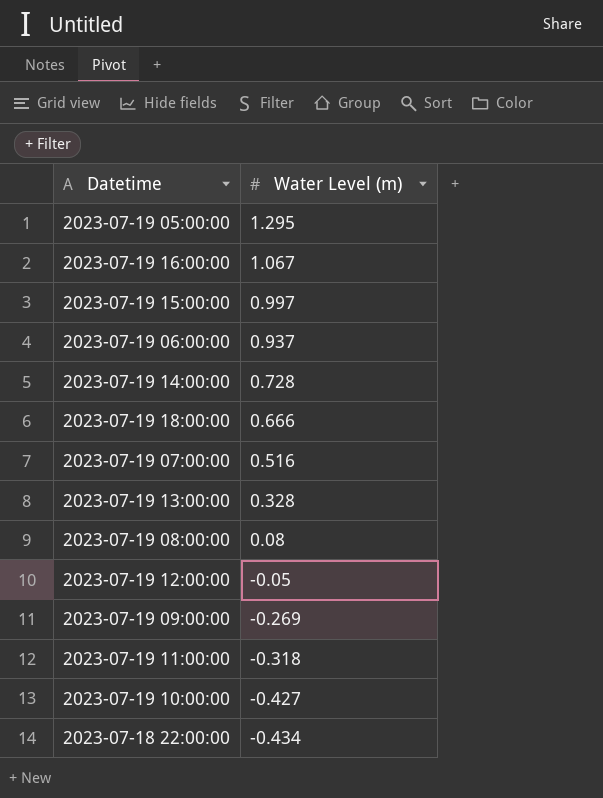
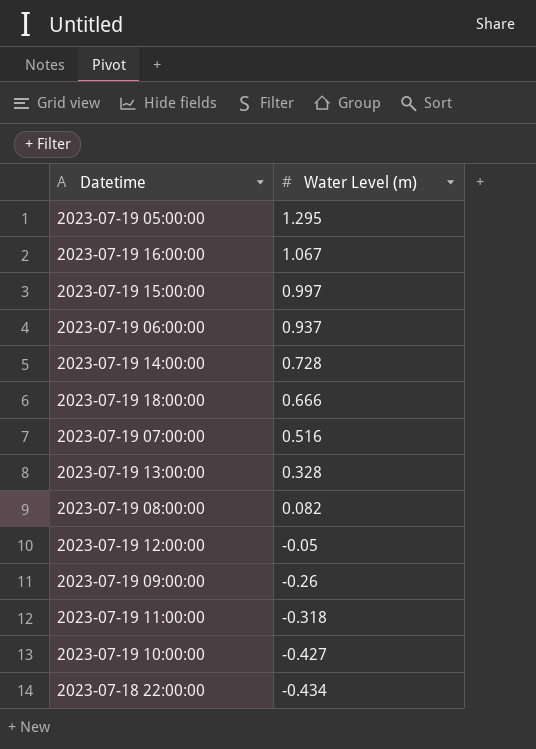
2023-07-19 08:00:00 | Water Level (m): 0.08 -> 0.082
2023-07-19 09:00:00 | Water Level (m): -0.269 -> -0.26

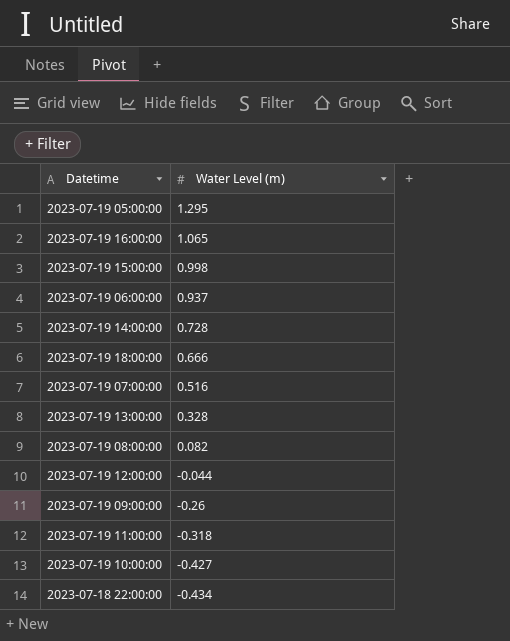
2023-07-19 16:00:00 | Water Level (m): 1.067 -> 1.065
2023-07-19 15:00:00 | Water Level (m): 0.997 -> 0.998
2023-07-19 12:00:00 | Water Level (m): -0.05 -> -0.044

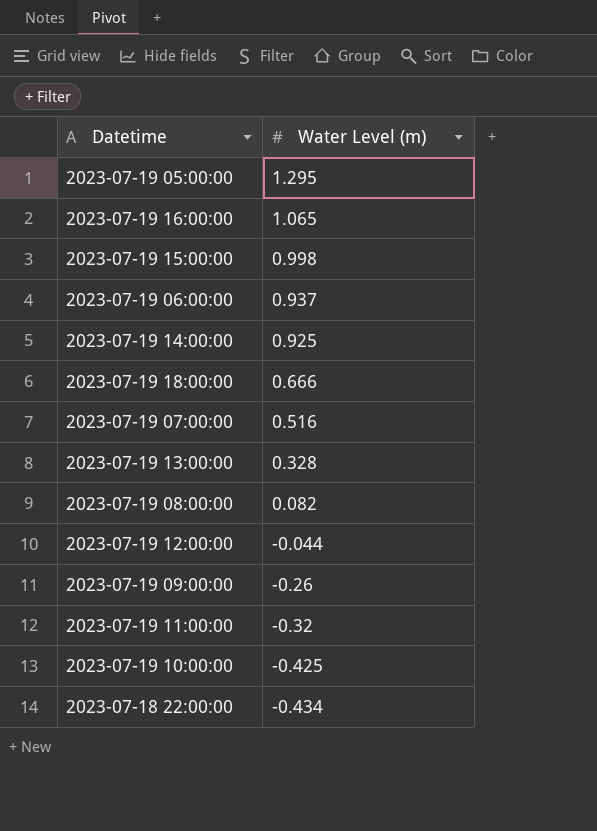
2023-07-19 14:00:00 | Water Level (m): 0.728 -> 0.925
2023-07-19 11:00:00 | Water Level (m): -0.318 -> -0.32
2023-07-19 10:00:00 | Water Level (m): -0.427 -> -0.425

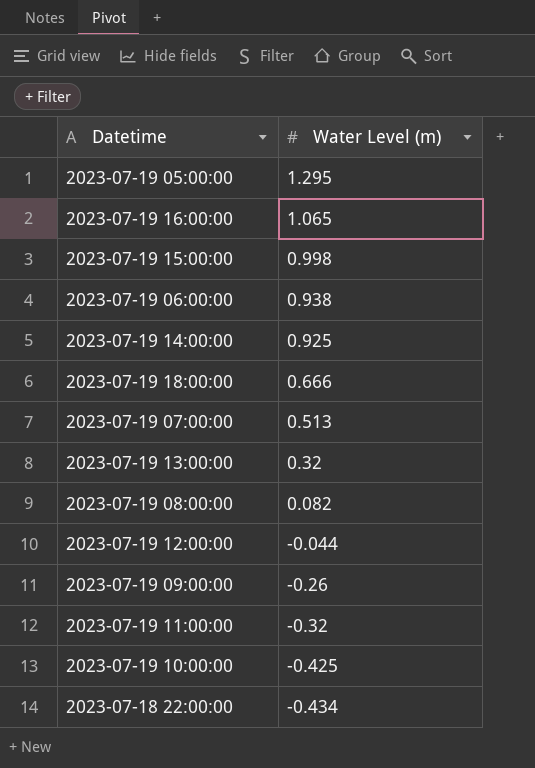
2023-07-19 06:00:00 | Water Level (m): 0.937 -> 0.938
2023-07-19 07:00:00 | Water Level (m): 0.516 -> 0.513
2023-07-19 13:00:00 | Water Level (m): 0.328 -> 0.32

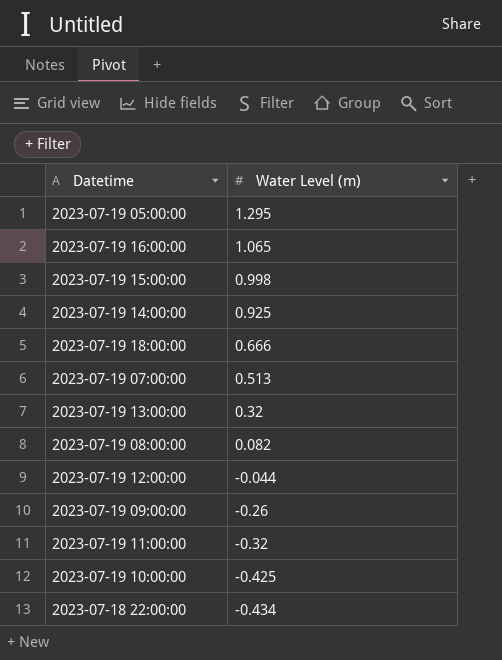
row 2023-07-19 06:00:00: 0.938 -> none

